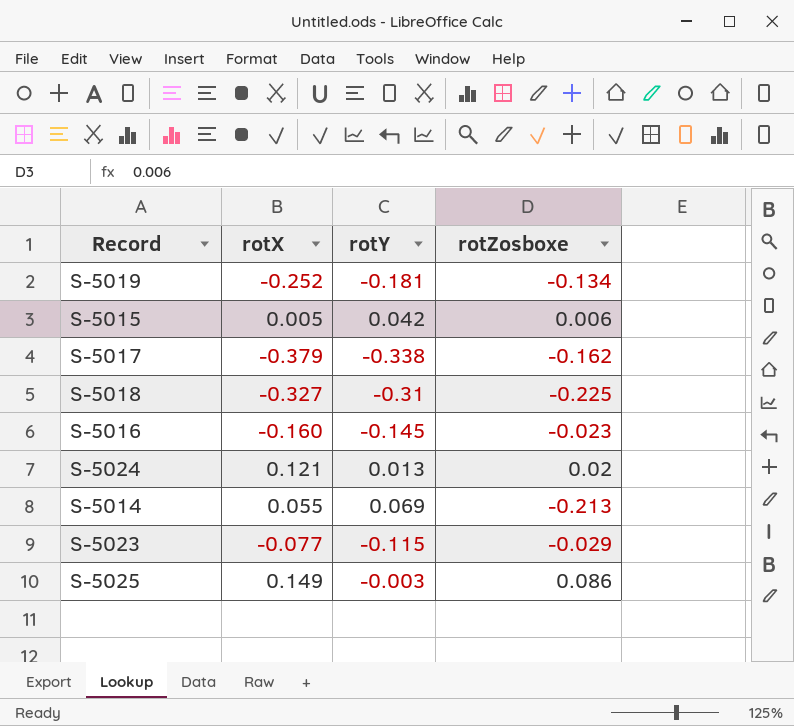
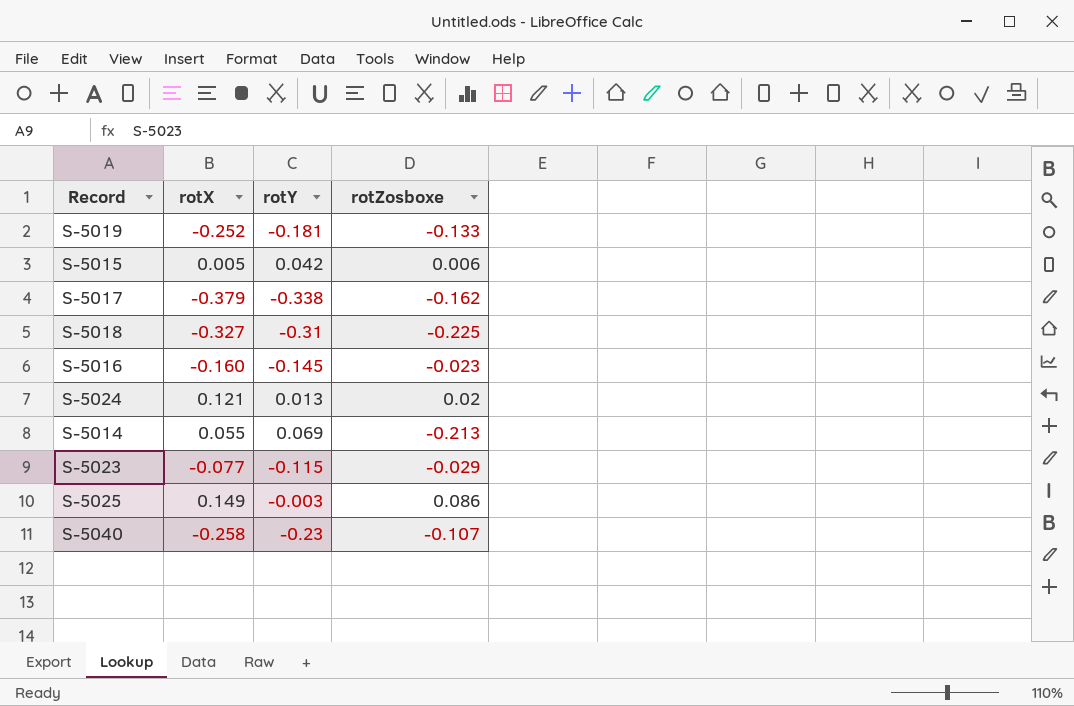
S-5019 | rotZosboxe: -0.134 -> -0.133
row S-5040: none -> -0.258 | -0.23 | -0.107

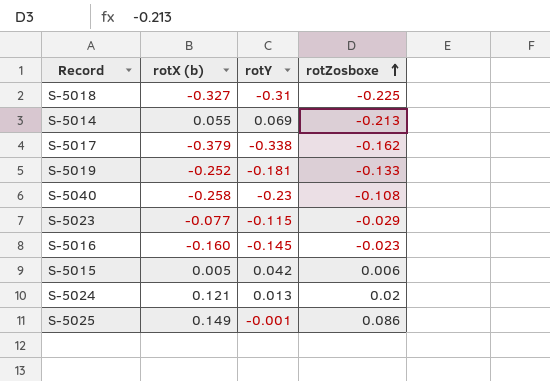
row order: none -> rotZosboxe ascending
column name: rotX -> rotX (b)
S-5040 | rotZosboxe: -0.107 -> -0.108
S-5025 | rotY: -0.003 -> -0.001

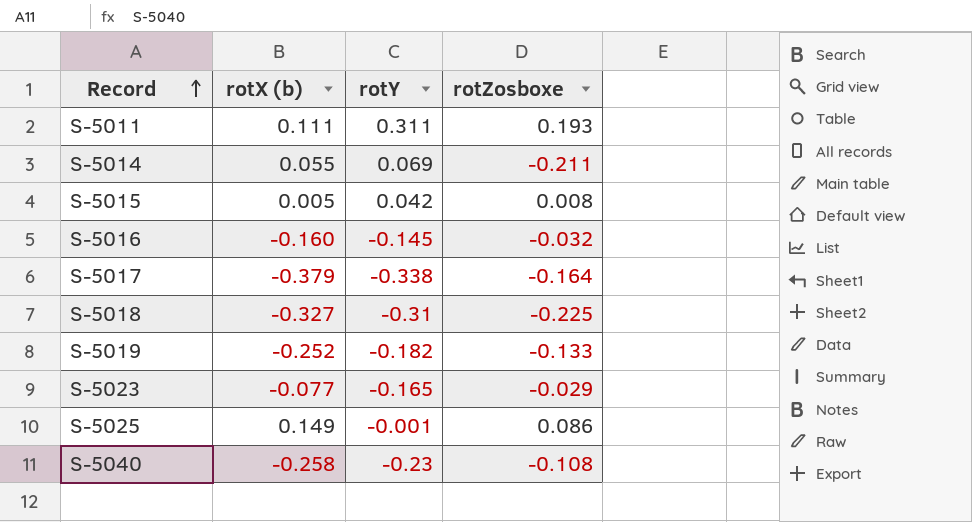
row order: rotZosboxe ascending -> Record ascending
row S-5024: 0.121 | 0.013 | 0.02 -> none
row S-5011: none -> 0.111 | 0.311 | 0.193
S-5014 | rotZosboxe: -0.213 -> -0.211
S-5015 | rotZosboxe: 0.006 -> 0.008
S-5016 | rotZosboxe: -0.023 -> -0.032
S-5017 | rotZosboxe: -0.162 -> -0.164
S-5019 | rotY: -0.181 -> -0.182
S-5023 | rotY: -0.115 -> -0.165

